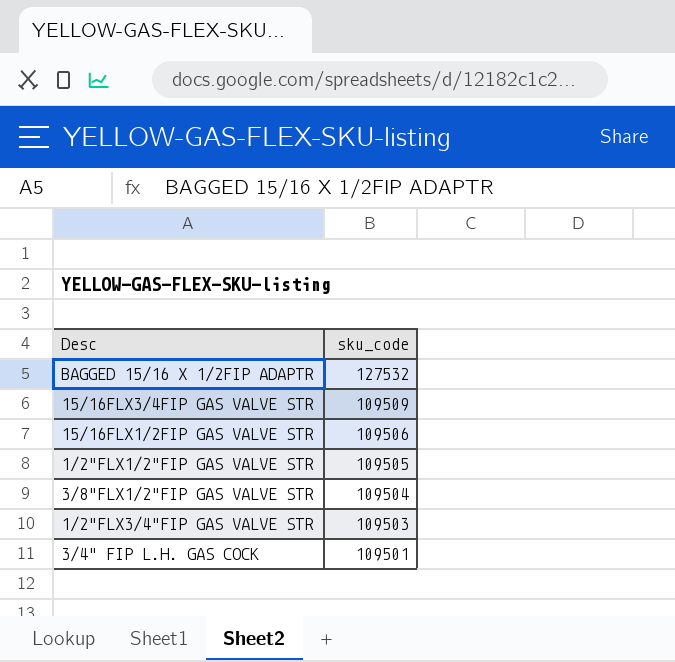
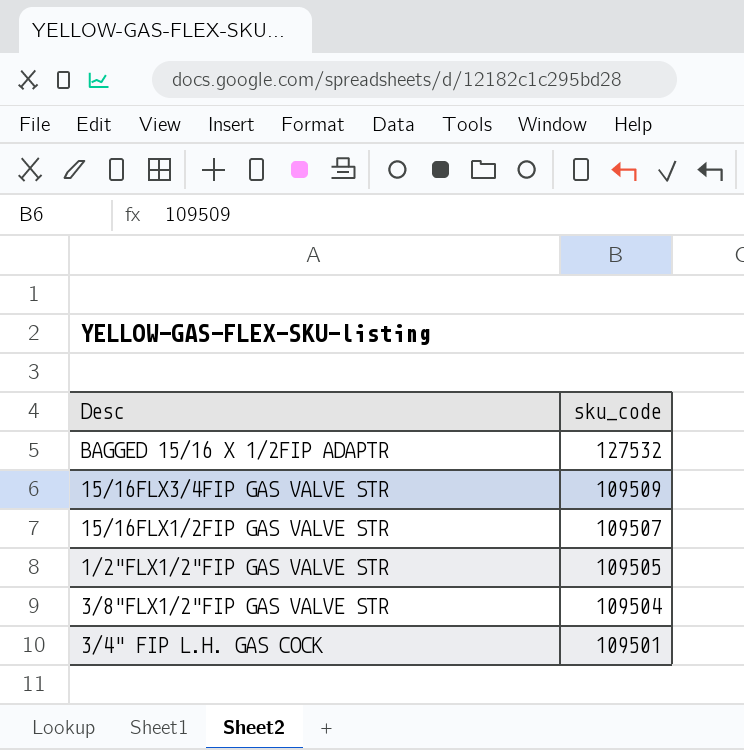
row 1/2"FLX3/4"FIP GAS VALVE STR: 109503 -> none
15/16FLX1/2FIP GAS VALVE STR | sku_code: 109506 -> 109507

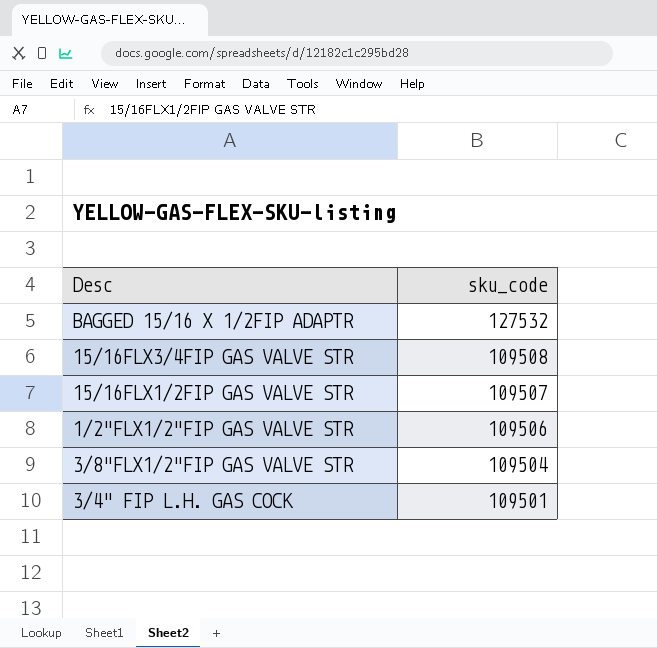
15/16FLX3/4FIP GAS VALVE STR | sku_code: 109509 -> 109508
1/2"FLX1/2"FIP GAS VALVE STR | sku_code: 109505 -> 109506

